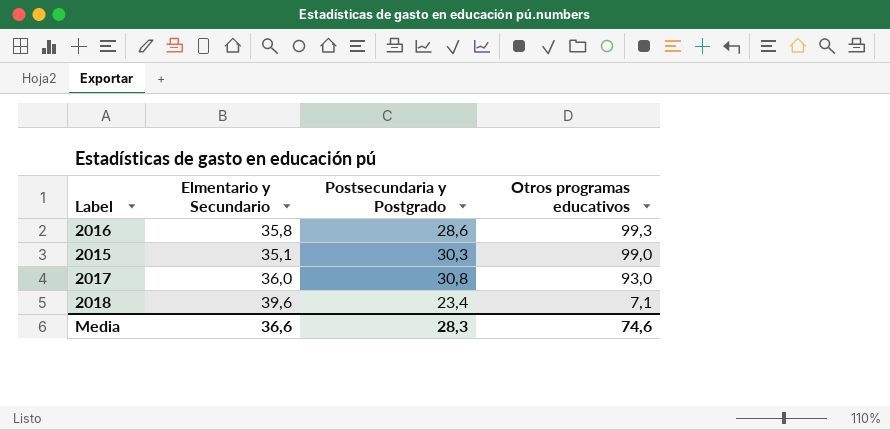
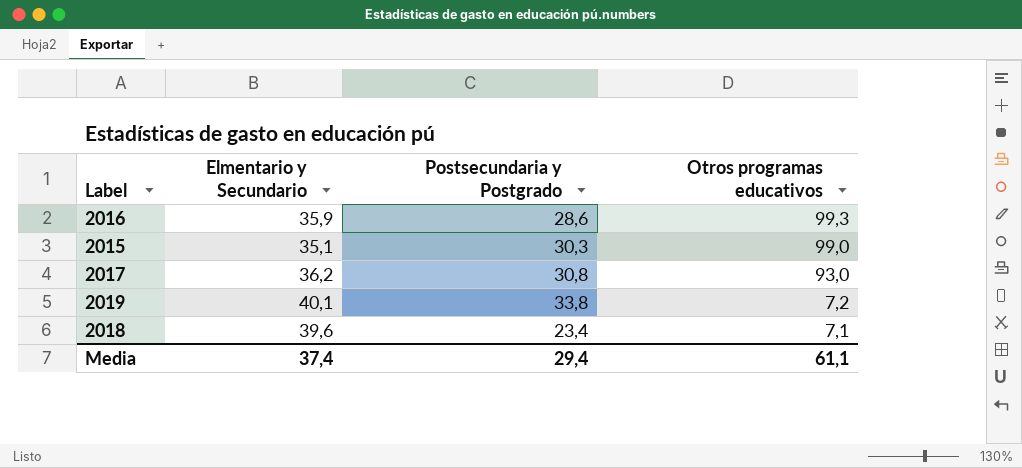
2016 | Elmentario y Secundario: 35,8 -> 35,9
2017 | Elmentario y Secundario: 36,0 -> 36,2
row 2019: none -> 40,1 | 33,8 | 7,2
Media | Elmentario y Secundario: 36,6 -> 37,4
Media | Postsecundaria y Postgrado: 28,3 -> 29,4
Media | Otros programas educativos: 74,6 -> 61,1

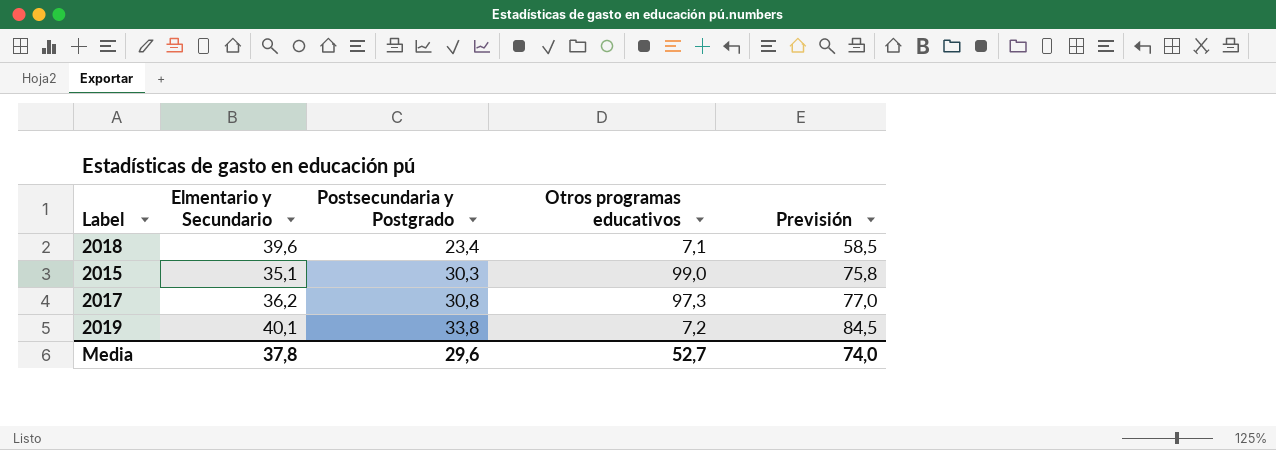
row order: Otros programas educativos descending -> Postsecundaria y Postgrado ascending
column Previsión | formula: none -> [Postsecundaria y Postgrado] * 2,5
row 2016: 35,9 | 28,6 | 99,3 -> none
2017 | Otros programas educativos: 93,0 -> 97,3
Media | Elmentario y Secundario: 37,4 -> 37,8
Media | Postsecundaria y Postgrado: 29,4 -> 29,6
Media | Otros programas educativos: 61,1 -> 52,7

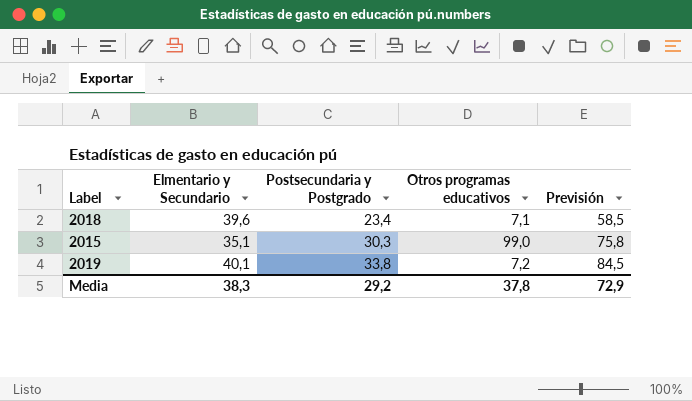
row 2017: 36,2 | 30,8 | 97,3 | 77,0 -> none
Media | Elmentario y Secundario: 37,8 -> 38,3
Media | Postsecundaria y Postgrado: 29,6 -> 29,2
Media | Otros programas educativos: 52,7 -> 37,8
Media | Previsión: 74,0 -> 72,9

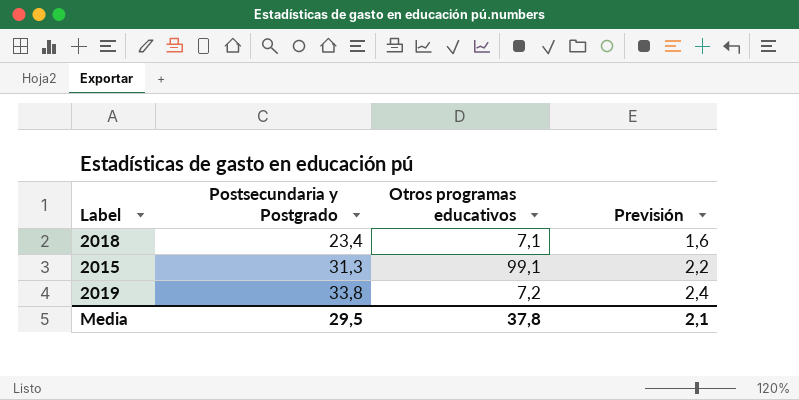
column Elmentario y Secundario | position: 2 -> none
column Previsión | formula: [Postsecundaria y Postgrado] * 2,5 -> [Postsecundaria y Postgrado] * 0,07
2015 | Postsecundaria y Postgrado: 30,3 -> 31,3
2015 | Otros programas educativos: 99,0 -> 99,1
Media | Postsecundaria y Postgrado: 29,2 -> 29,5
Media | Previsión: 72,9 -> 2,1

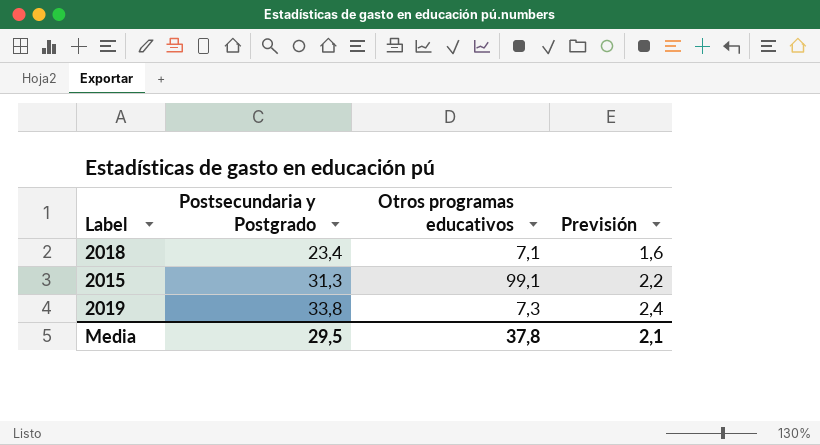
2019 | Otros programas educativos: 7,2 -> 7,3

